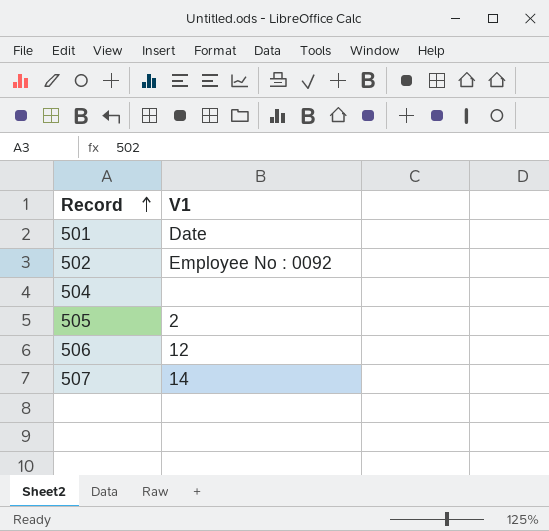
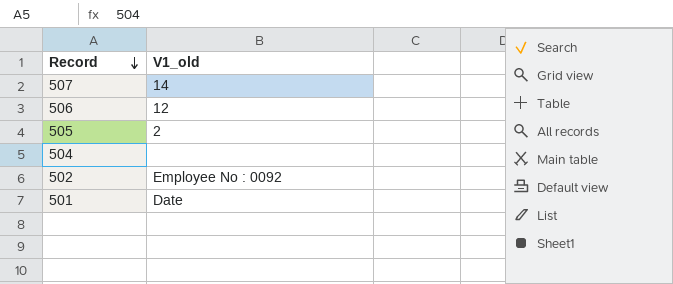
row order: Record ascending -> Record descending
column name: V1 -> V1_old

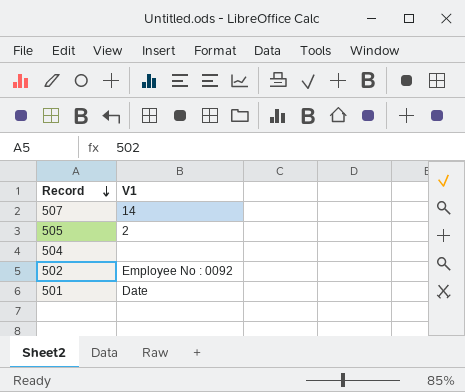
column name: V1_old -> V1
row 506: 12 -> none

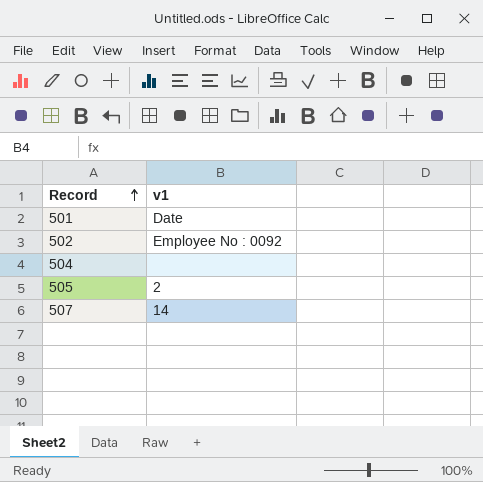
row order: Record descending -> Record ascending
column name: V1 -> v1

